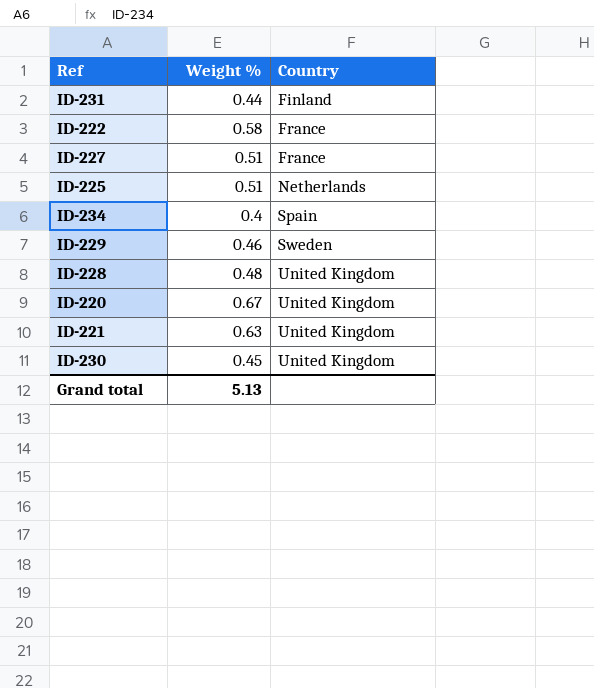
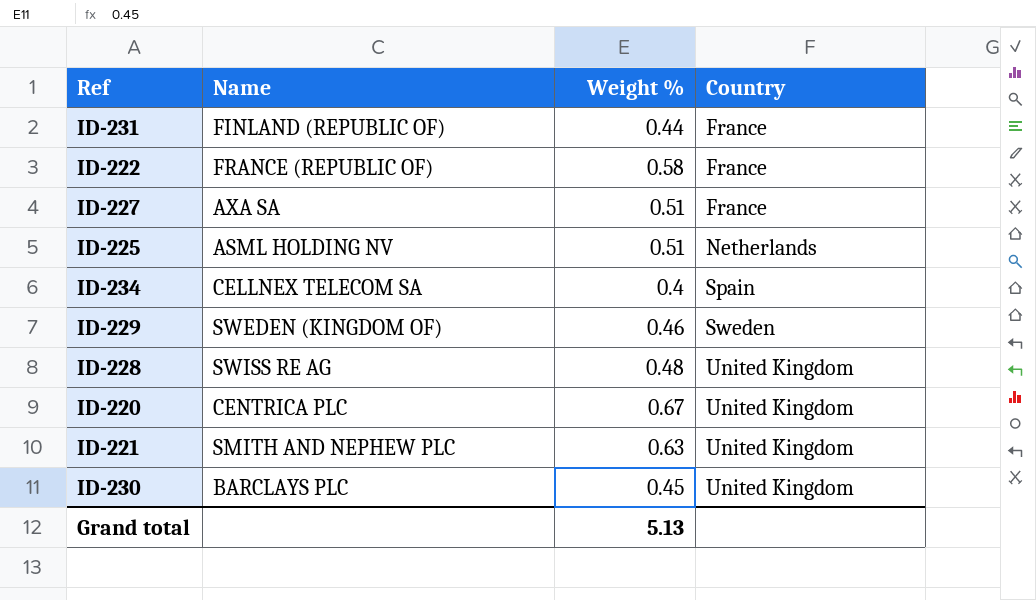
column Name | position: none -> 2
ID-231 | Country: Finland -> France

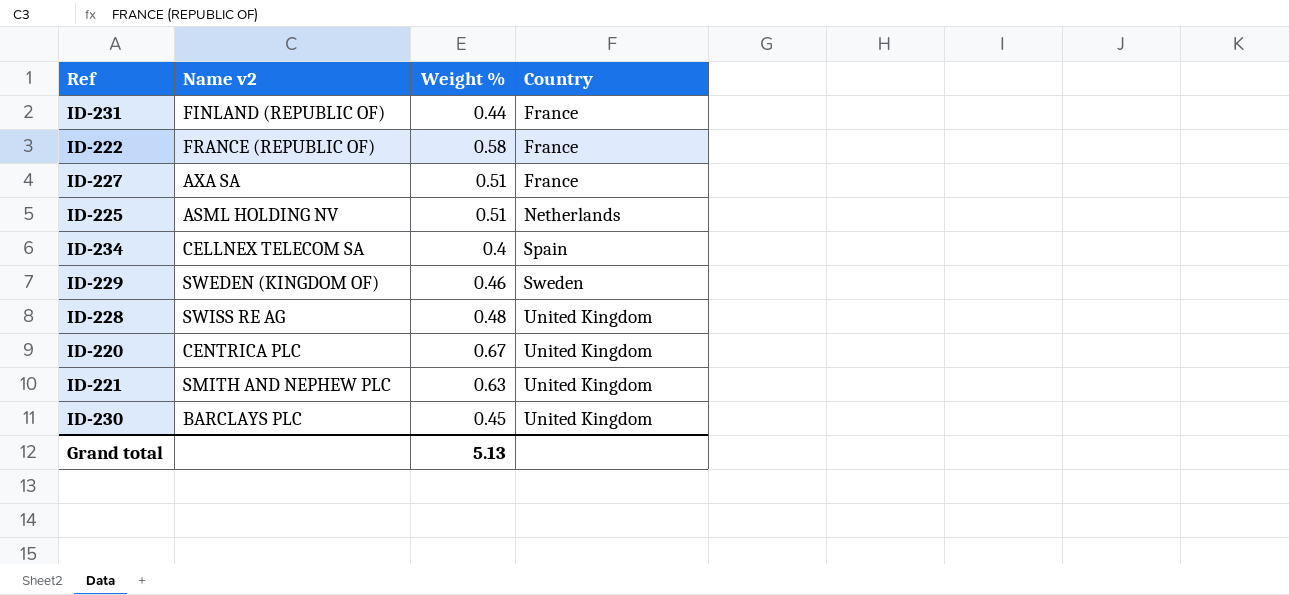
column name: Name -> Name v2

